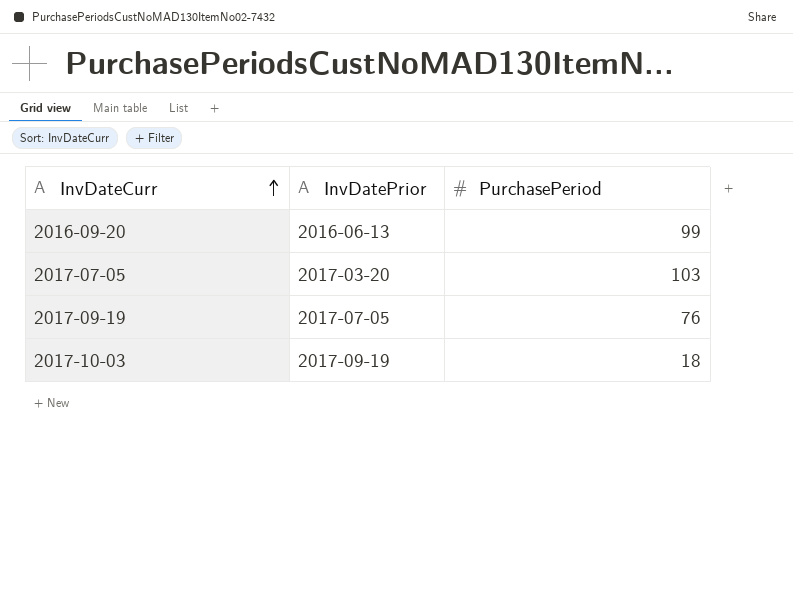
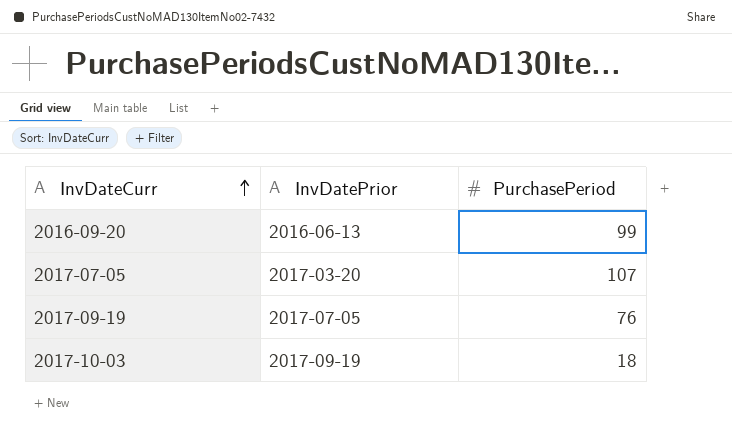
2017-07-05 | PurchasePeriod: 103 -> 107

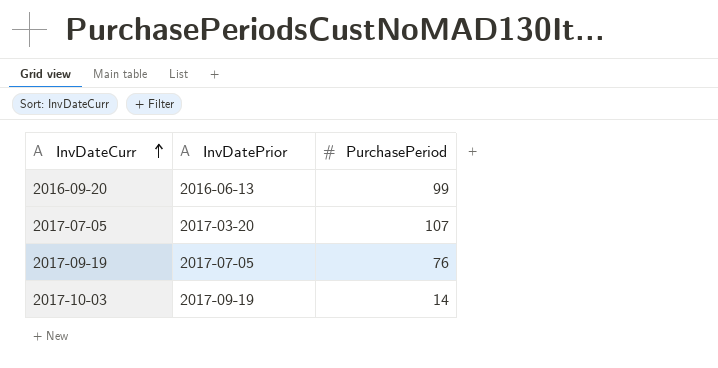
2017-10-03 | PurchasePeriod: 18 -> 14

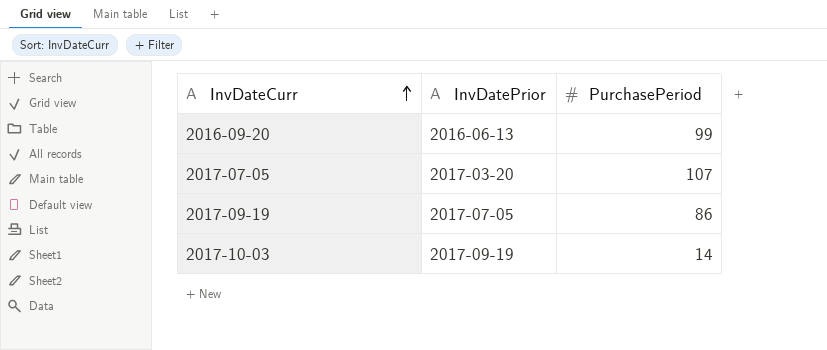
2017-09-19 | PurchasePeriod: 76 -> 86

